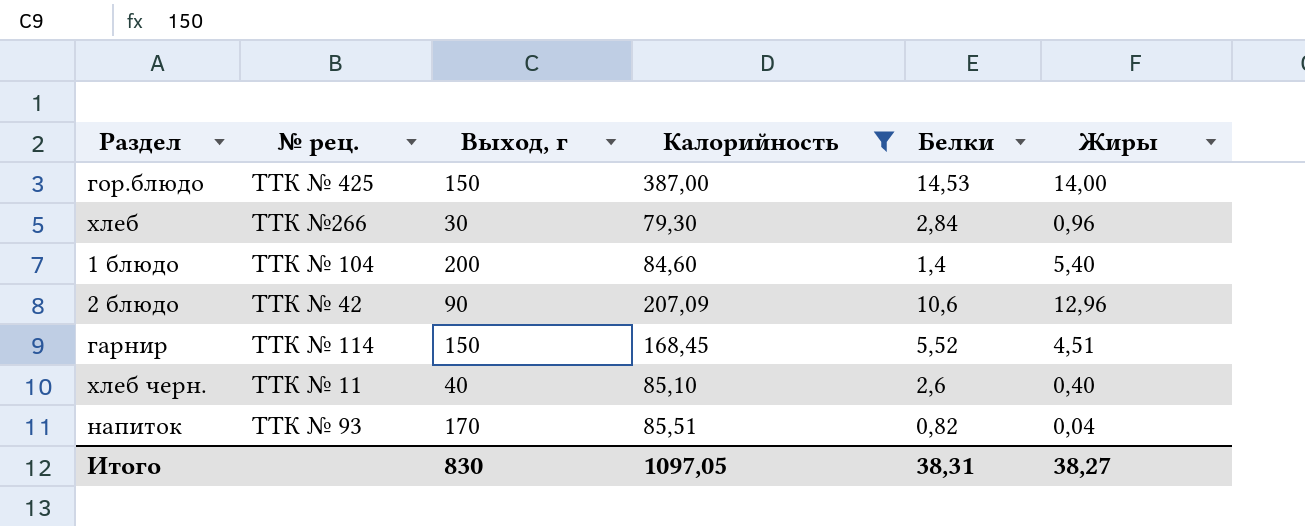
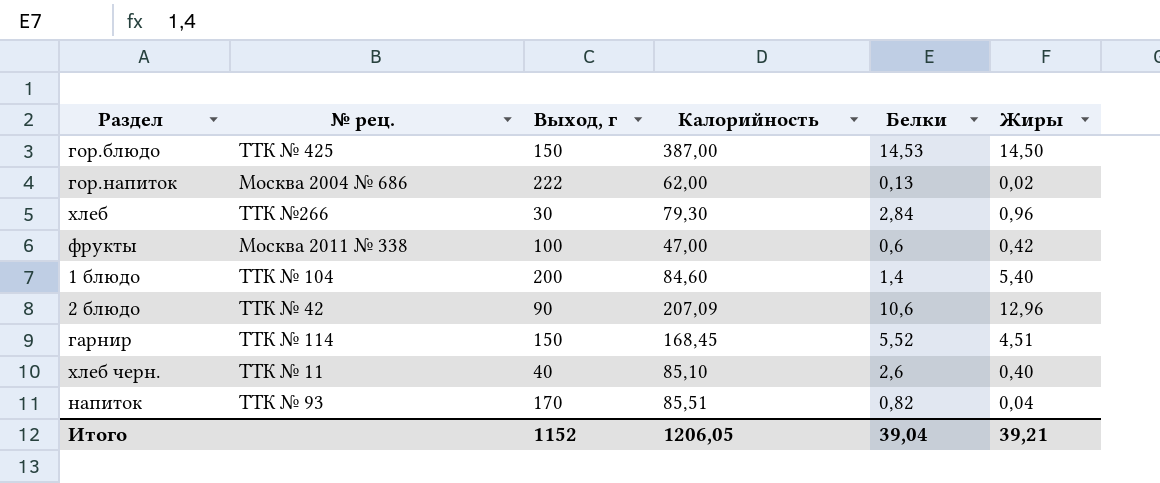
filter: Калорийность >= 79,30 -> none
гор.блюдо | Жиры: 14,00 -> 14,50
Итого | Выход, г: 830 -> 1152
Итого | Калорийность: 1097,05 -> 1206,05
Итого | Белки: 38,31 -> 39,04
Итого | Жиры: 38,27 -> 39,21

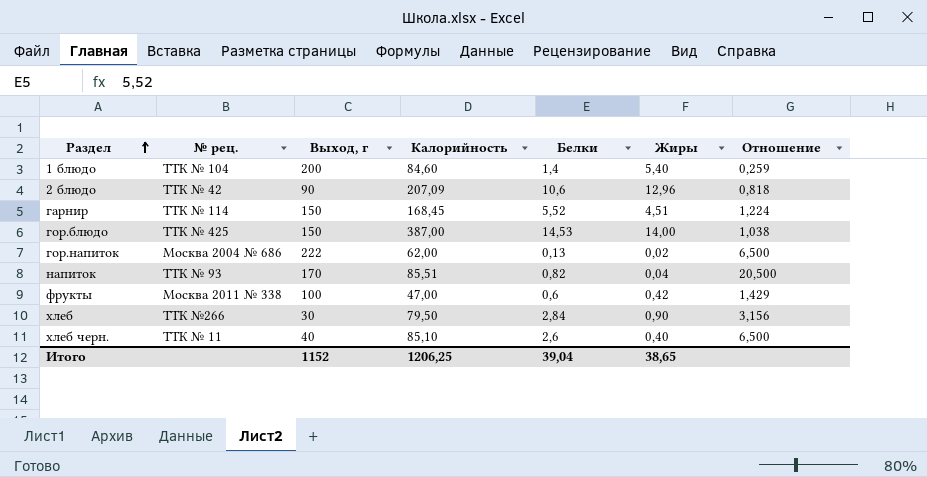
row order: none -> Раздел ascending
column Отношение | formula: none -> [Белки] / [Жиры]
гор.блюдо | Жиры: 14,50 -> 14,00
хлеб | Калорийность: 79,30 -> 79,50
хлеб | Жиры: 0,96 -> 0,90
Итого | Калорийность: 1206,05 -> 1206,25
Итого | Жиры: 39,21 -> 38,65

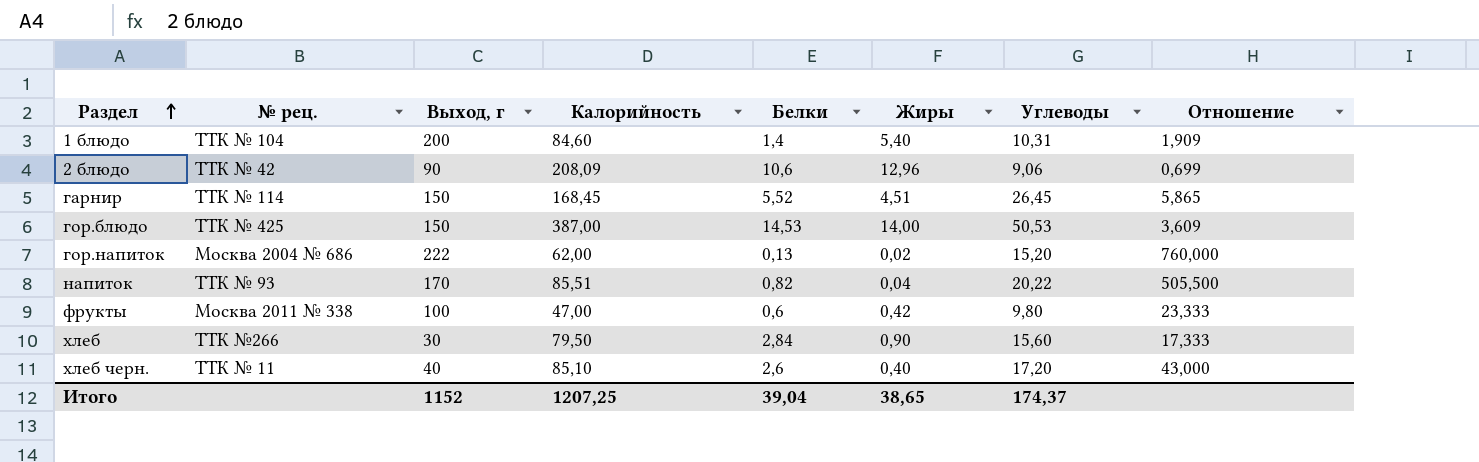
column Углеводы | position: none -> 7
column Отношение | formula: [Белки] / [Жиры] -> [Углеводы] / [Жиры]
2 блюдо | Калорийность: 207,09 -> 208,09
Итого | Калорийность: 1206,25 -> 1207,25

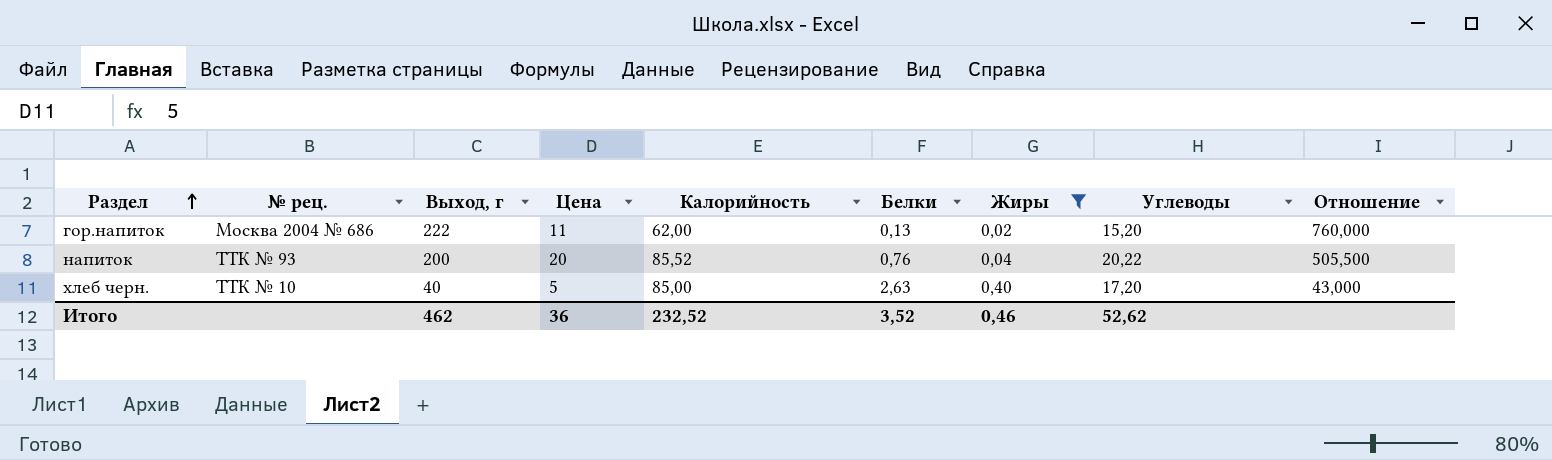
filter: none -> Жиры <= 0,40
column Цена | position: none -> 4
напиток | Выход, г: 170 -> 200
напиток | Калорийность: 85,51 -> 85,52
напиток | Белки: 0,82 -> 0,76
хлеб черн. | № рец.: ТТК № 11 -> ТТК № 10
хлеб черн. | Калорийность: 85,10 -> 85,00
хлеб черн. | Белки: 2,6 -> 2,63
Итого | Выход, г: 1152 -> 462
Итого | Калорийность: 1207,25 -> 232,52
Итого | Белки: 39,04 -> 3,52
Итого | Жиры: 38,65 -> 0,46
Итого | Углеводы: 174,37 -> 52,62

